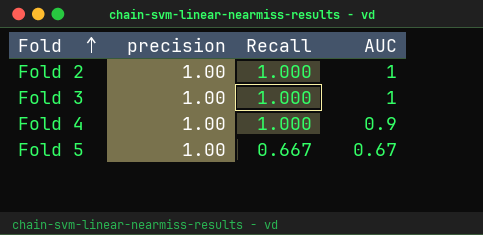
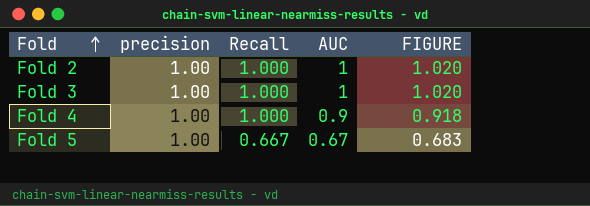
column FIGURE | formula: none -> [AUC] * 1.02

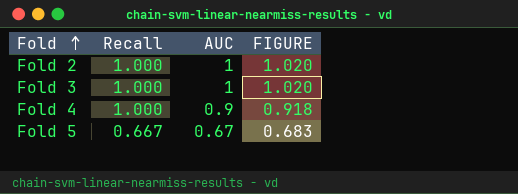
column precision | position: 2 -> none

